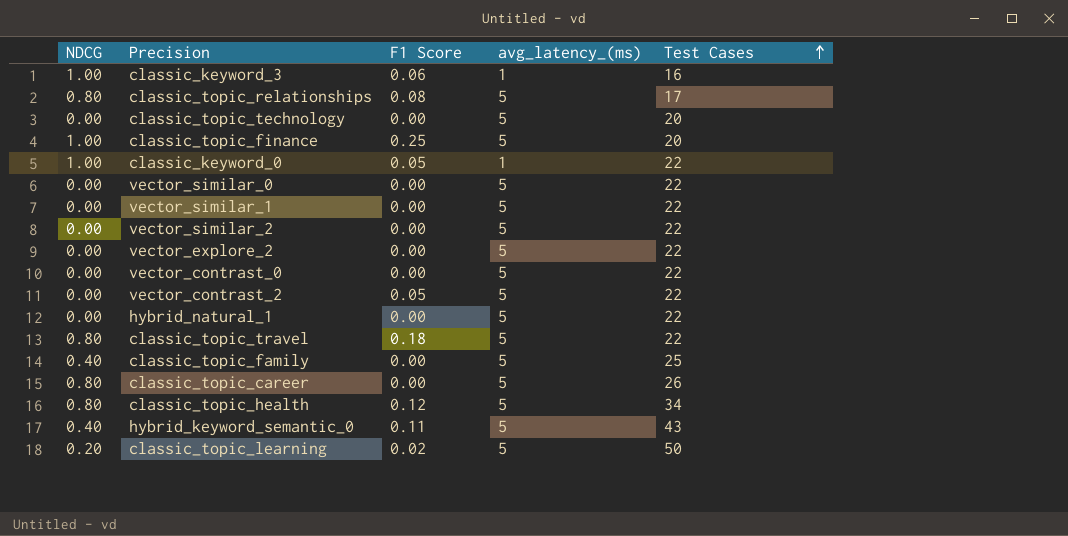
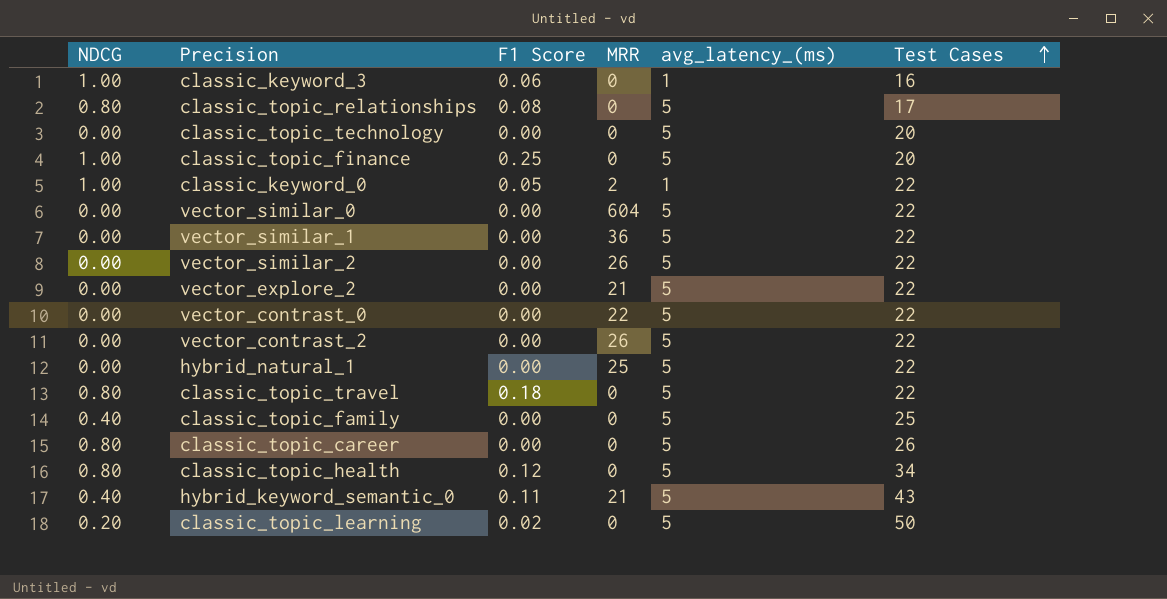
column MRR | position: none -> 4
vector_contrast_2 | F1 Score: 0.05 -> 0.00

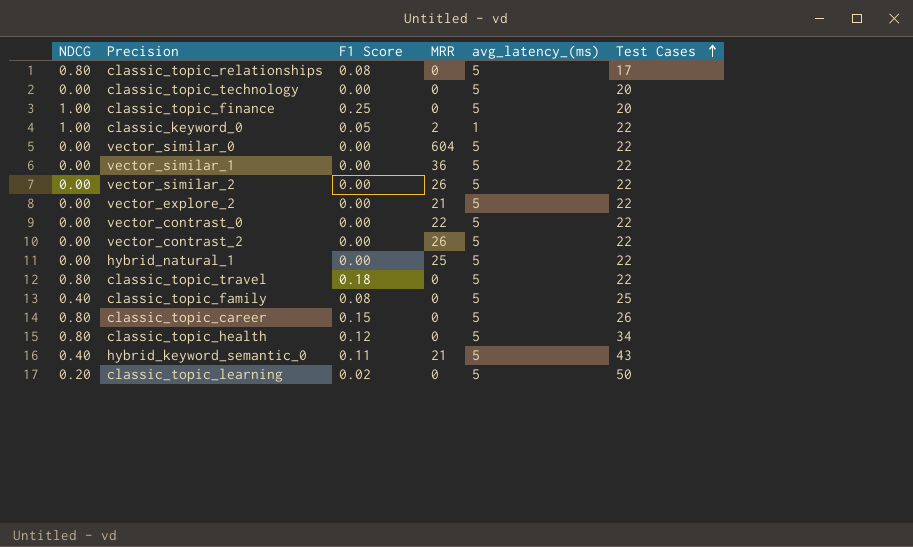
row classic_keyword_3: 1.00 | 0.06 | 0 | 1 | 16 -> none
classic_topic_family | F1 Score: 0.00 -> 0.08
classic_topic_career | F1 Score: 0.00 -> 0.15

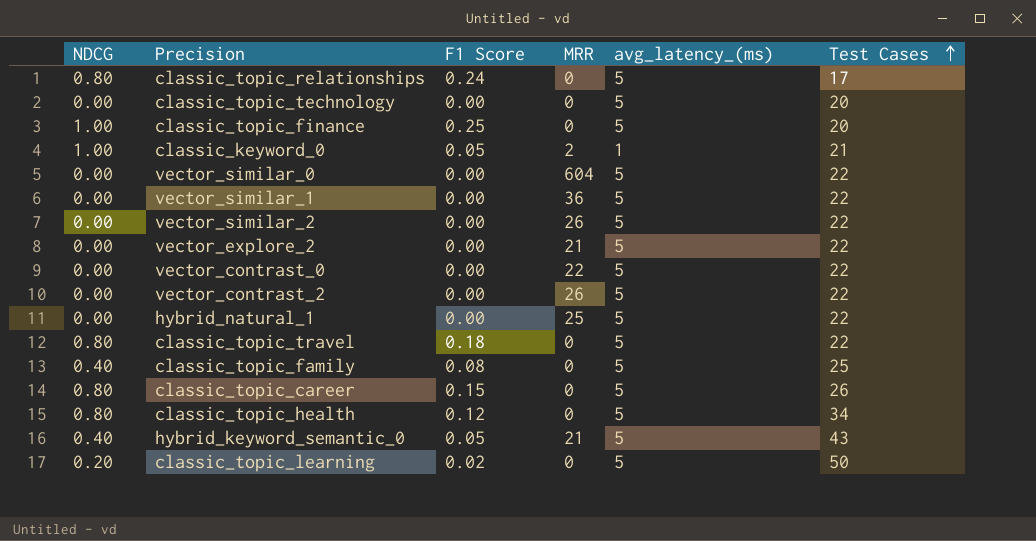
classic_topic_relationships | F1 Score: 0.08 -> 0.24
classic_keyword_0 | Test Cases: 22 -> 21
hybrid_keyword_semantic_0 | F1 Score: 0.11 -> 0.05

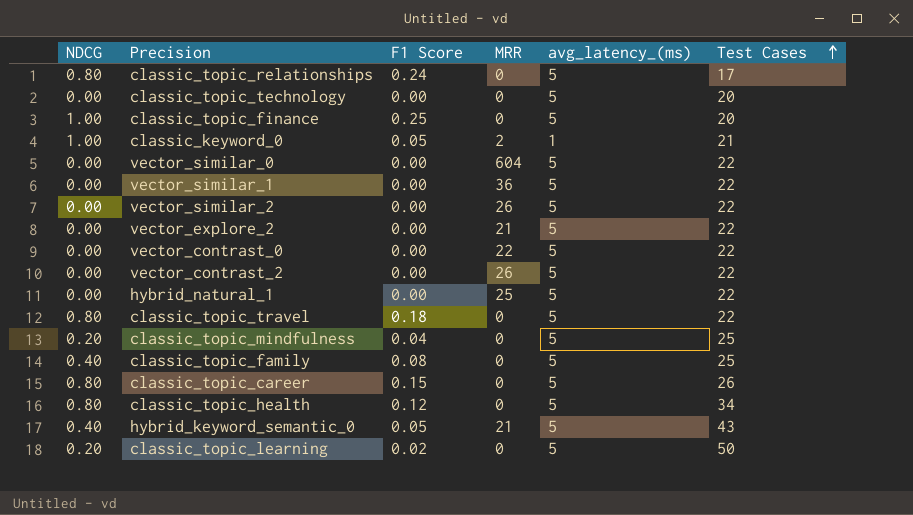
row classic_topic_mindfulness: none -> 0.20 | 0.04 | 0 | 5 | 25

